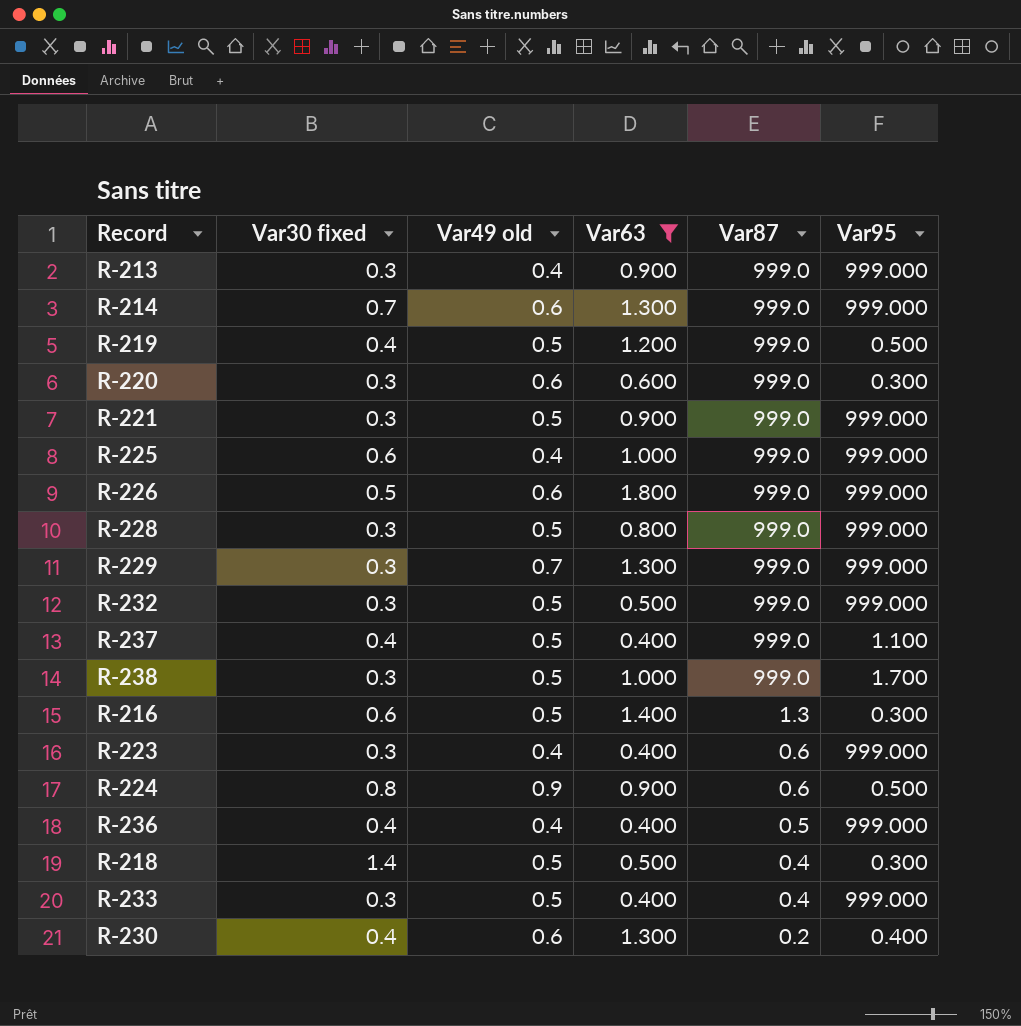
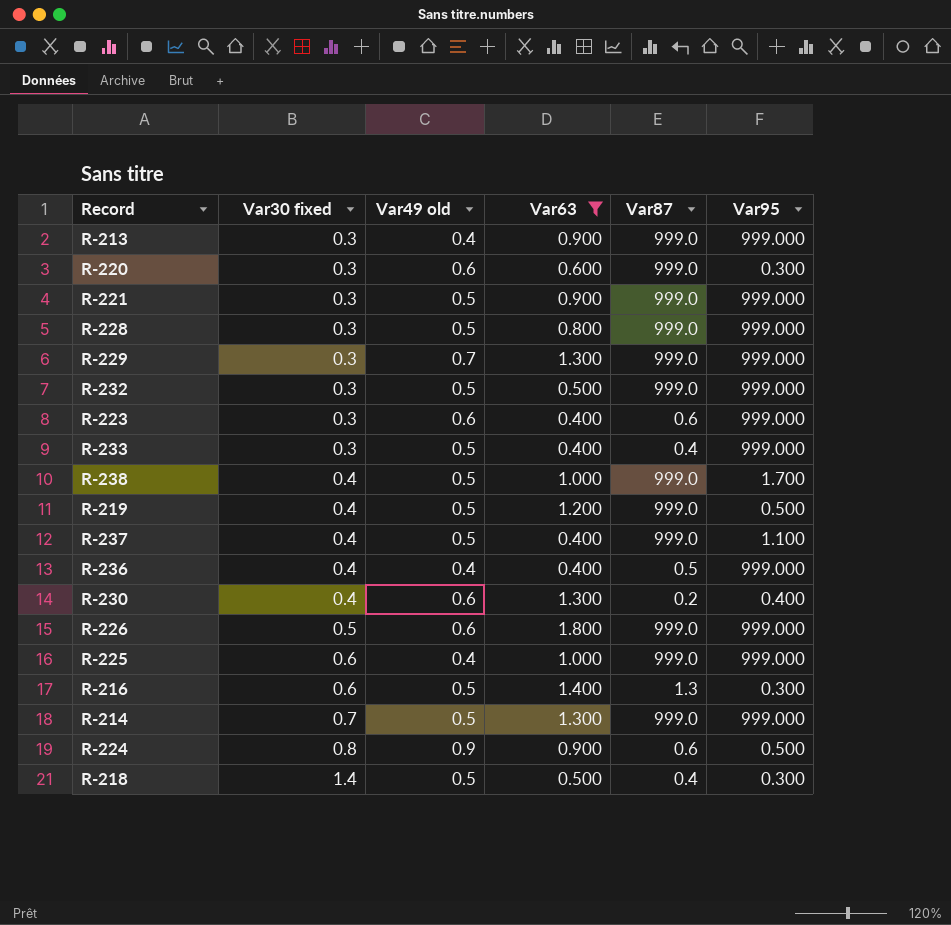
row order: Var87 descending -> Var30 fixed ascending
R-223 | Var49 old: 0.4 -> 0.6
R-238 | Var30 fixed: 0.3 -> 0.4
R-214 | Var49 old: 0.6 -> 0.5

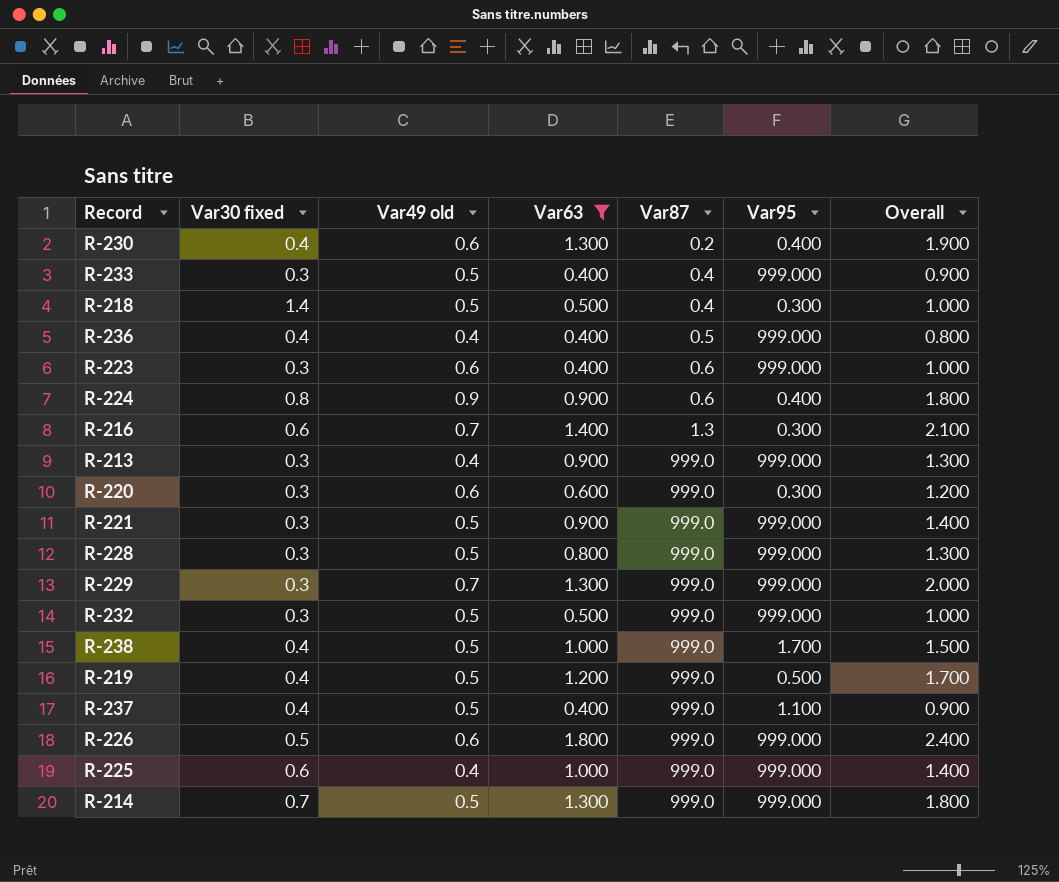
row order: Var30 fixed ascending -> Var87 ascending
column Overall | formula: none -> [Var49 old] + [Var63]
R-224 | Var95: 0.500 -> 0.400
R-216 | Var49 old: 0.5 -> 0.7

